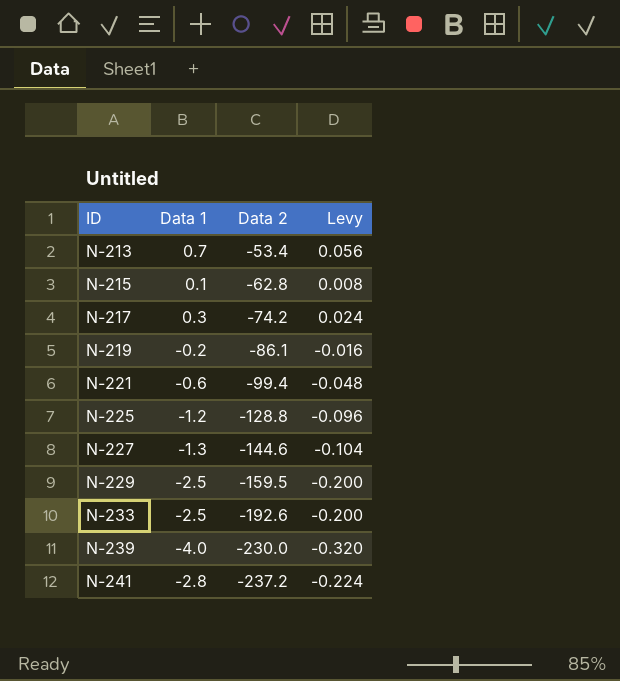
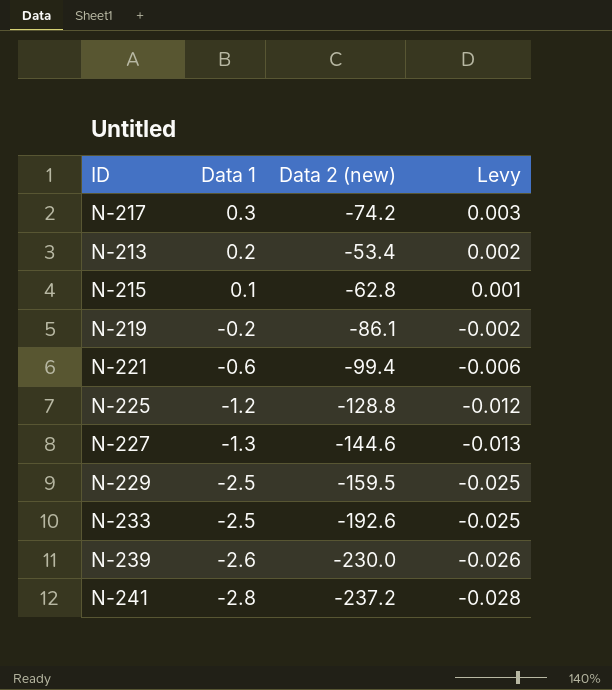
row order: ID ascending -> Data 1 descending
column name: Data 2 -> Data 2 (new)
column Levy | formula: [Data 1] * 0.08 -> [Data 1] * 0.01
N-213 | Data 1: 0.7 -> 0.2
N-239 | Data 1: -4.0 -> -2.6

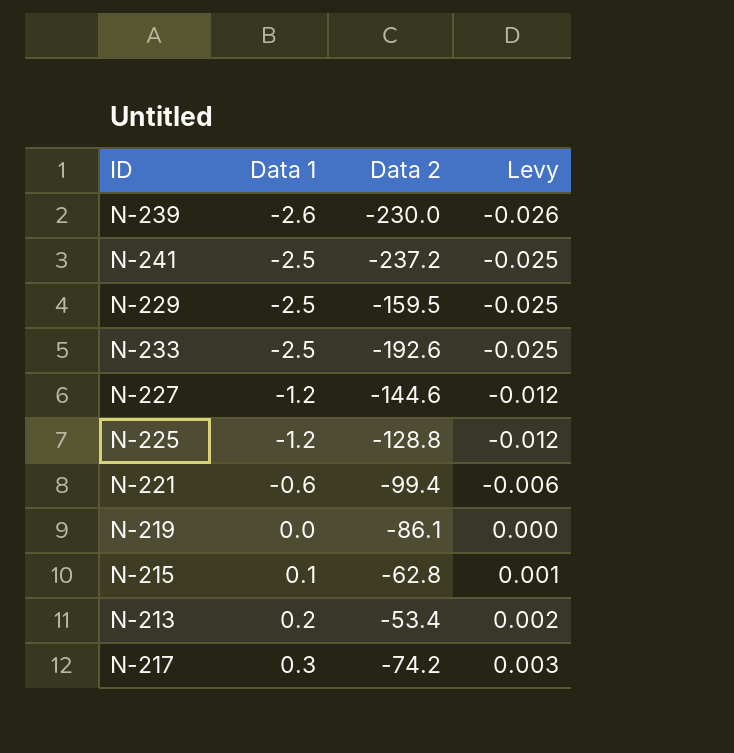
row order: Data 1 descending -> Data 1 ascending
column name: Data 2 (new) -> Data 2
N-241 | Data 1: -2.8 -> -2.5
N-241 | Levy: -0.028 -> -0.025
N-227 | Data 1: -1.3 -> -1.2
N-227 | Levy: -0.013 -> -0.012
N-219 | Data 1: -0.2 -> 0.0
N-219 | Levy: -0.002 -> 0.000

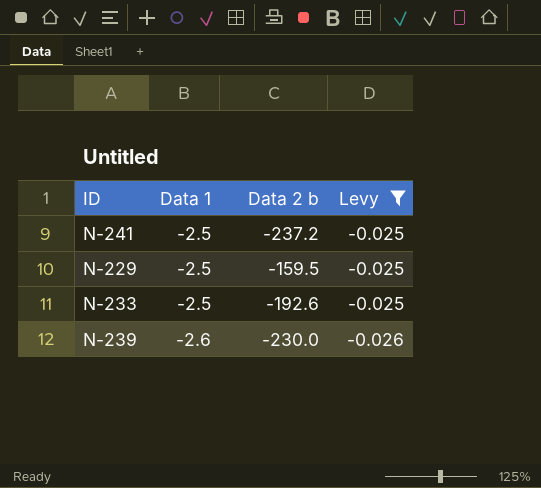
filter: none -> Levy <= -0.025
row order: Data 1 ascending -> Data 1 descending
column name: Data 2 -> Data 2 b

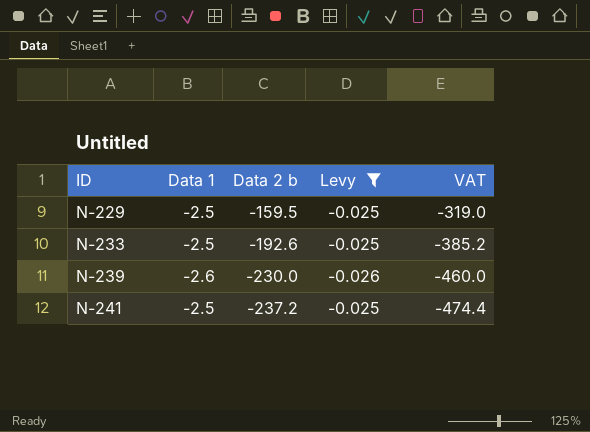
row order: Data 1 descending -> ID ascending
column VAT | formula: none -> [Data 2 b] * 2

